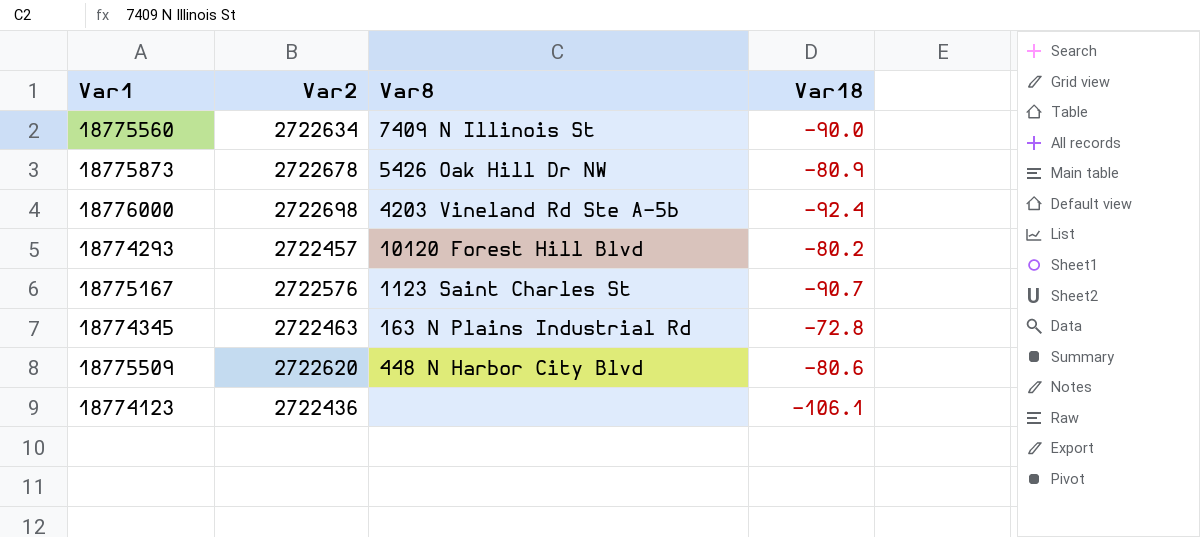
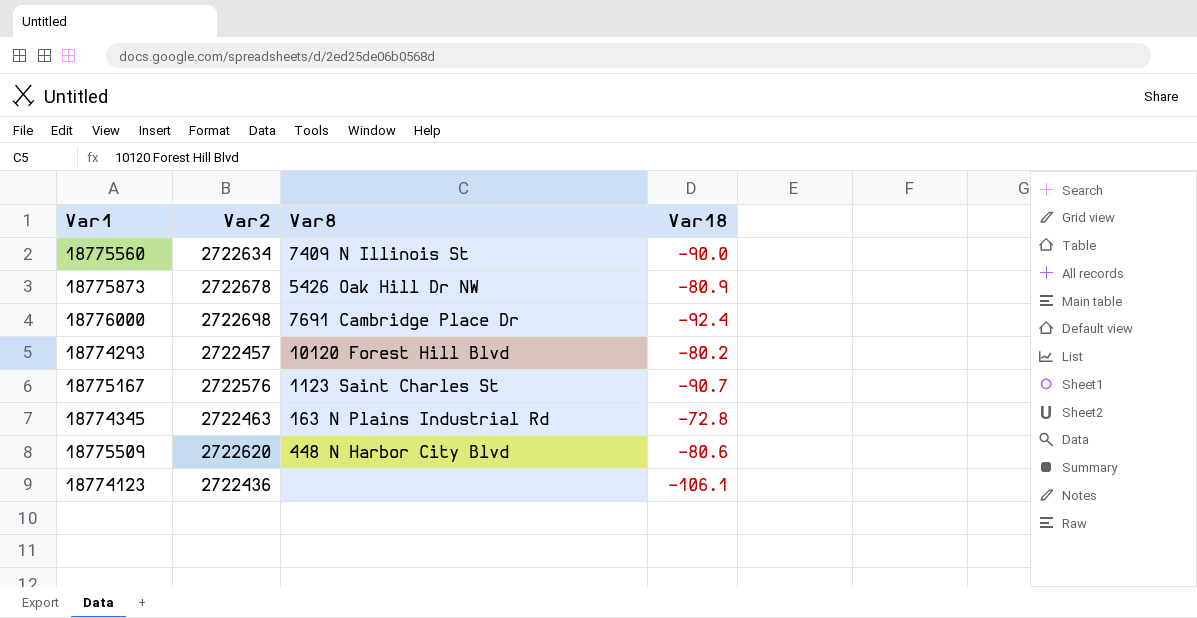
18776000 | Var8: 4203 Vineland Rd Ste A-5b -> 7691 Cambridge Place Dr

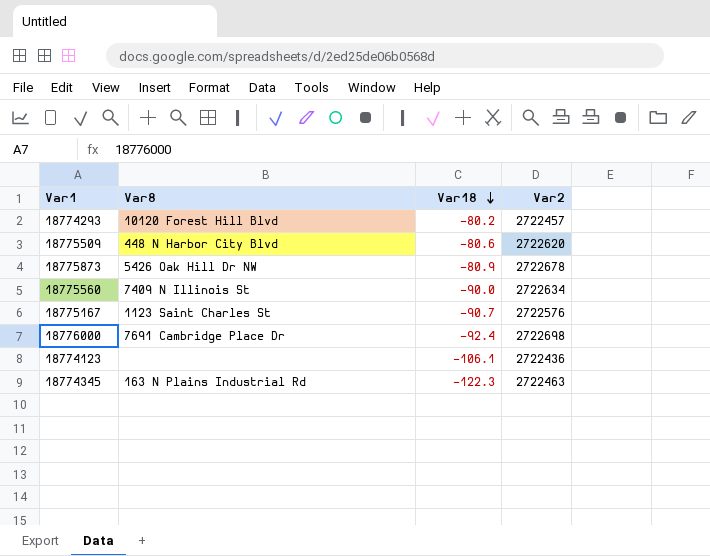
row order: none -> Var18 descending
column Var2 | position: 2 -> 4
18774345 | Var18: -72.8 -> -122.3

